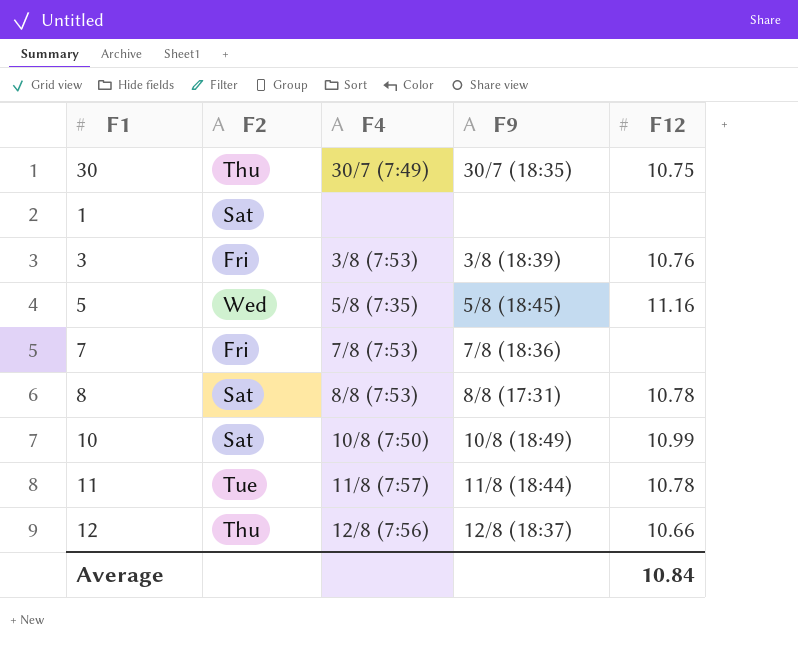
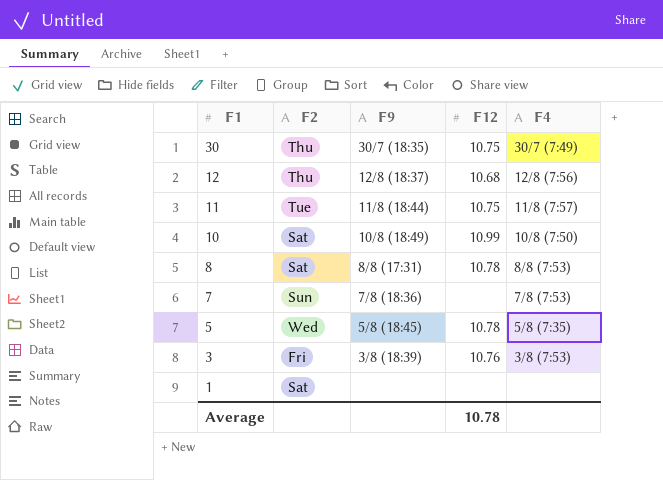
row order: none -> F1 descending
column F4 | position: 3 -> 5
12 | F12: 10.66 -> 10.68
11 | F12: 10.78 -> 10.75
7 | F2: Fri -> Sun
5 | F12: 11.16 -> 10.78
Average | F12: 10.84 -> 10.78

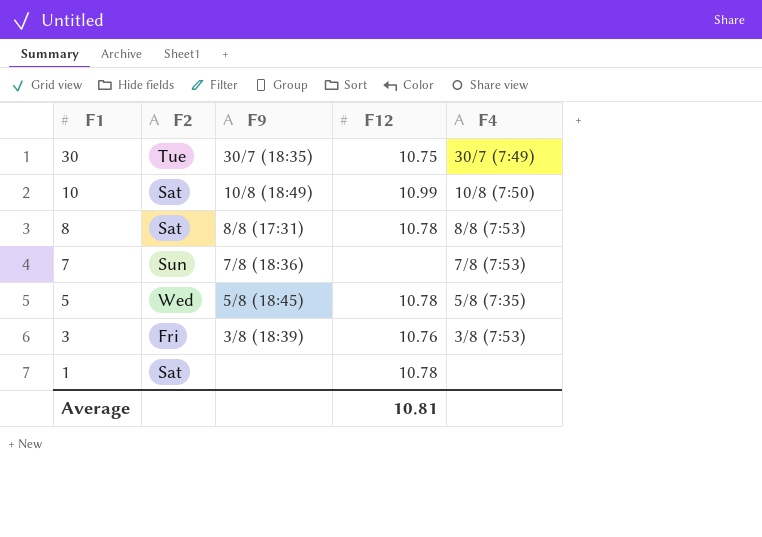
row 12: Thu | 12/8 (18:37) | 10.68 | 12/8 (7:56) -> none
row 11: Tue | 11/8 (18:44) | 10.75 | 11/8 (7:57) -> none
30 | F2: Thu -> Tue
1 | F12: none -> 10.78
Average | F12: 10.78 -> 10.81

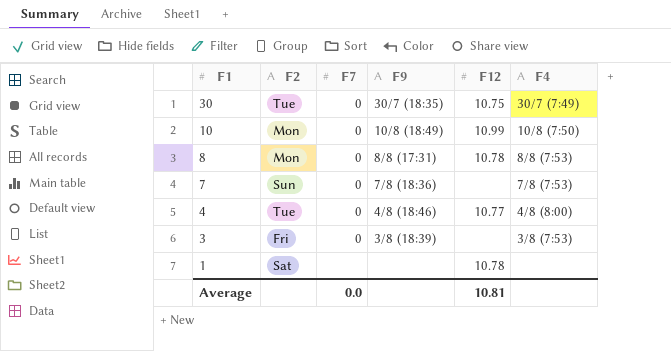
column F7 | position: none -> 3
row 5: Wed | 5/8 (18:45) | 10.78 | 5/8 (7:35) -> none
10 | F2: Sat -> Mon
8 | F2: Sat -> Mon
row 4: none -> Tue | 0 | 4/8 (18:46) | 10.77 | 4/8 (8:00)
3 | F12: 10.76 -> none

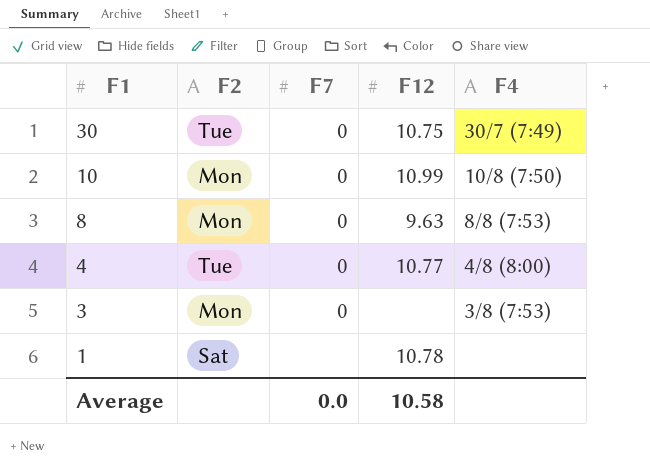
column F9 | position: 4 -> none
row 7: Sun | 0 | 7/8 (18:36) | none | 7/8 (7:53) -> none
8 | F12: 10.78 -> 9.63
3 | F2: Fri -> Mon
Average | F12: 10.81 -> 10.58

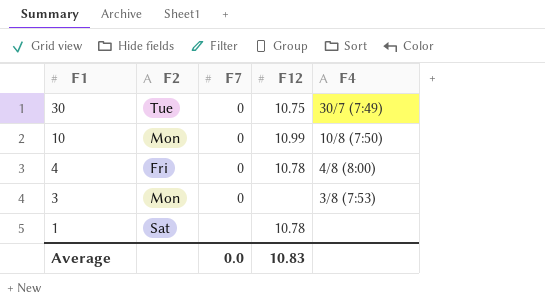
row 8: Mon | 0 | 9.63 | 8/8 (7:53) -> none
4 | F2: Tue -> Fri
4 | F12: 10.77 -> 10.78
Average | F12: 10.58 -> 10.83

